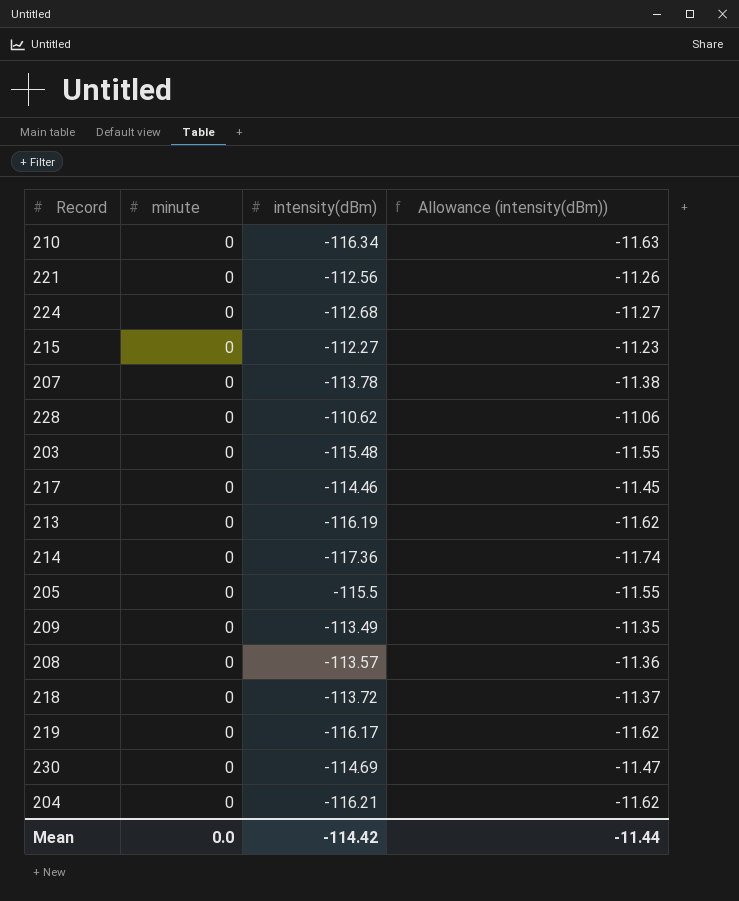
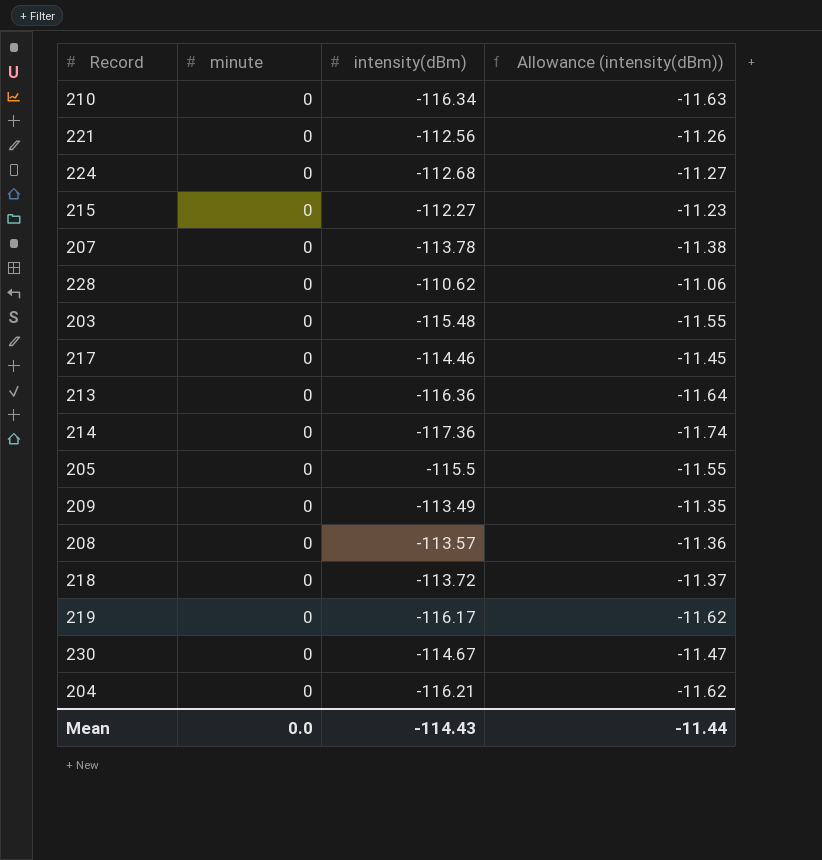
213 | intensity(dBm): -116.19 -> -116.36
213 | Allowance (intensity(dBm)): -11.62 -> -11.64
230 | intensity(dBm): -114.69 -> -114.67
Mean | intensity(dBm): -114.42 -> -114.43

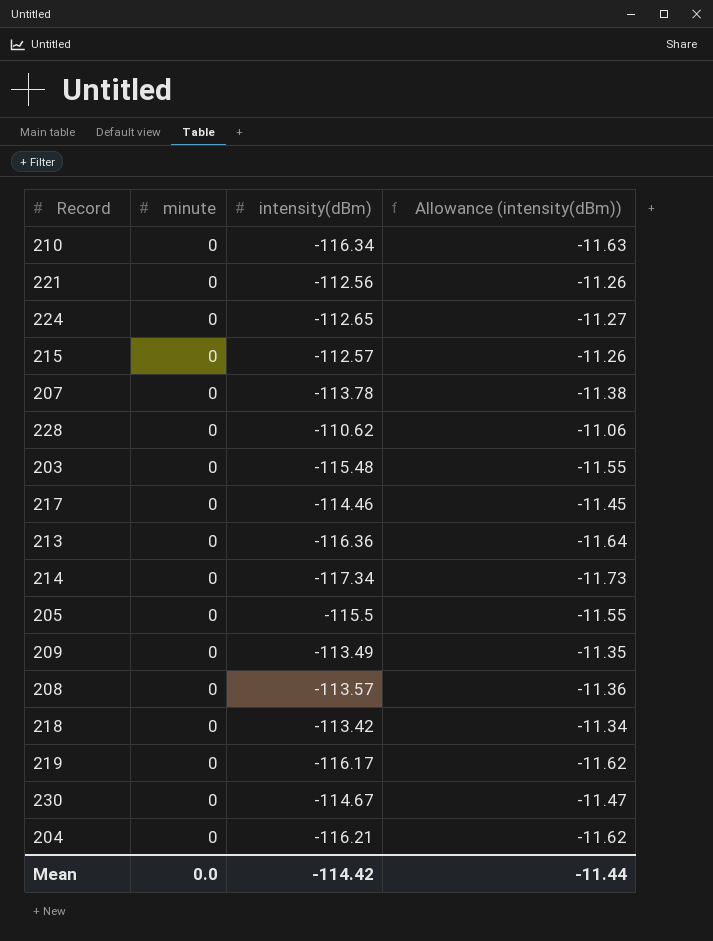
224 | intensity(dBm): -112.68 -> -112.65
215 | intensity(dBm): -112.27 -> -112.57
215 | Allowance (intensity(dBm)): -11.23 -> -11.26
214 | intensity(dBm): -117.36 -> -117.34
214 | Allowance (intensity(dBm)): -11.74 -> -11.73
218 | intensity(dBm): -113.72 -> -113.42
218 | Allowance (intensity(dBm)): -11.37 -> -11.34
Mean | intensity(dBm): -114.43 -> -114.42

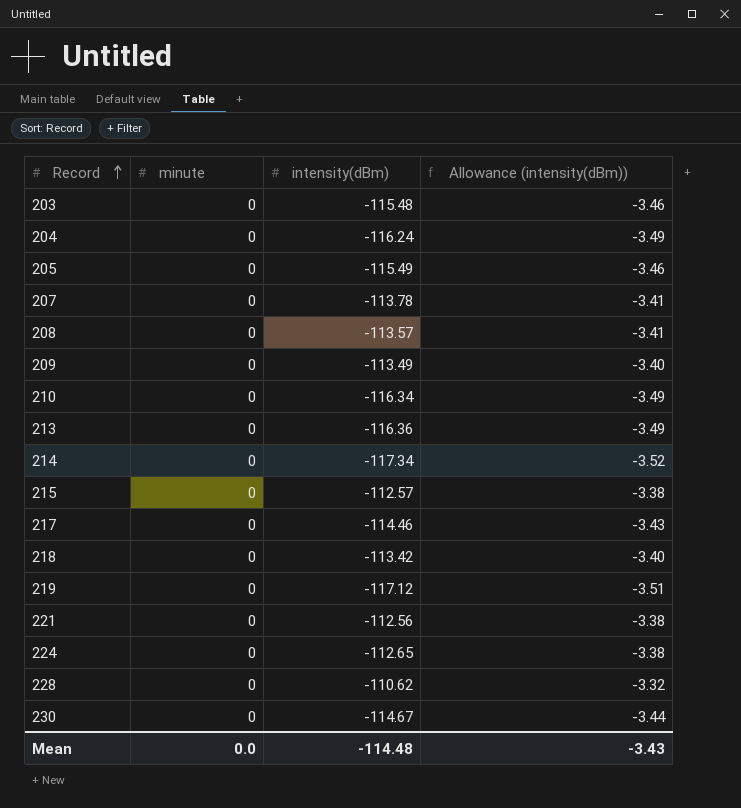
row order: none -> Record ascending
column Allowance (intensity(dBm)) | formula: [intensity(dBm)] * 0.1 -> [intensity(dBm)] * 0.03
204 | intensity(dBm): -116.21 -> -116.24
205 | intensity(dBm): -115.5 -> -115.49
219 | intensity(dBm): -116.17 -> -117.12
Mean | intensity(dBm): -114.42 -> -114.48
Mean | Allowance (intensity(dBm)): -11.44 -> -3.43

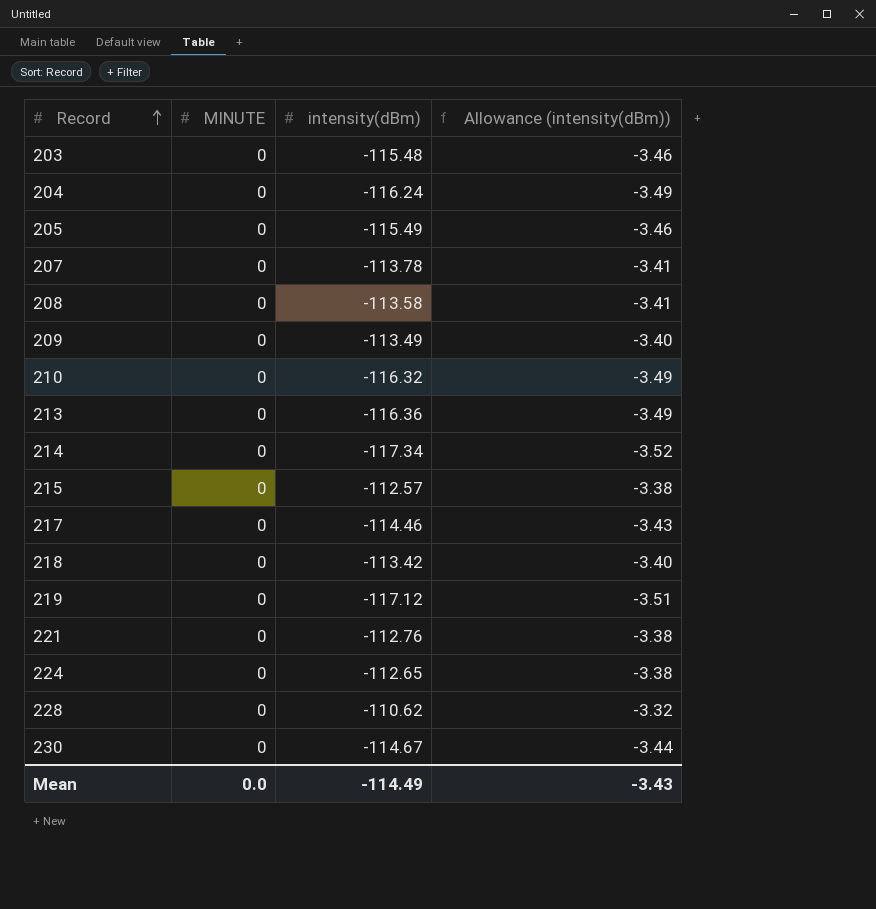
column name: minute -> MINUTE
208 | intensity(dBm): -113.57 -> -113.58
210 | intensity(dBm): -116.34 -> -116.32
221 | intensity(dBm): -112.56 -> -112.76
Mean | intensity(dBm): -114.48 -> -114.49

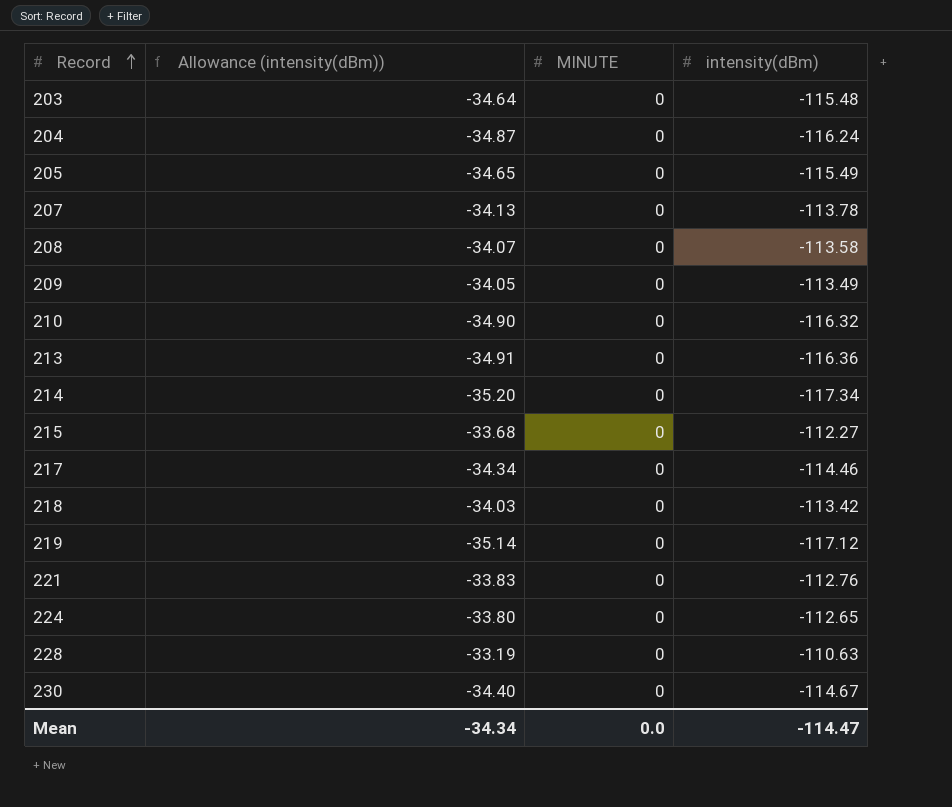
column Allowance (intensity(dBm)) | formula: [intensity(dBm)] * 0.03 -> [intensity(dBm)] * 0.3
column Allowance (intensity(dBm)) | position: 4 -> 2
215 | intensity(dBm): -112.57 -> -112.27
228 | intensity(dBm): -110.62 -> -110.63
Mean | Allowance (intensity(dBm)): -3.43 -> -34.34
Mean | intensity(dBm): -114.49 -> -114.47

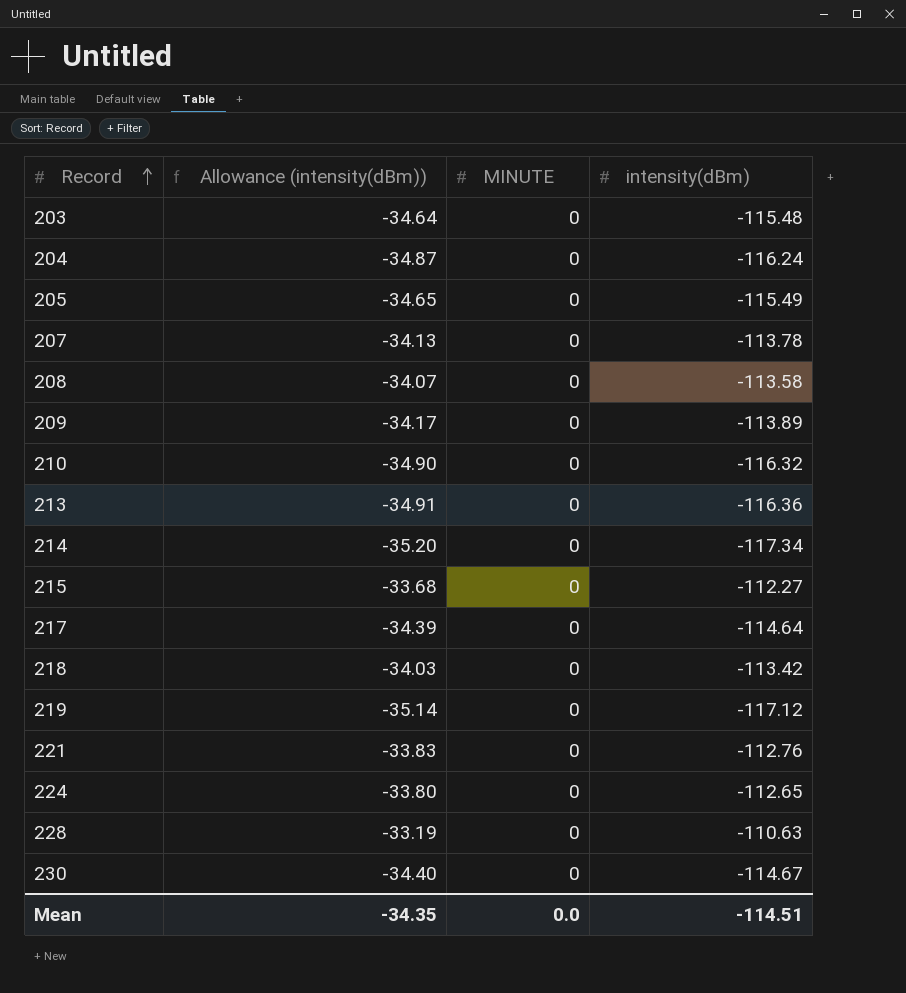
209 | Allowance (intensity(dBm)): -34.05 -> -34.17
209 | intensity(dBm): -113.49 -> -113.89
217 | Allowance (intensity(dBm)): -34.34 -> -34.39
217 | intensity(dBm): -114.46 -> -114.64
Mean | Allowance (intensity(dBm)): -34.34 -> -34.35
Mean | intensity(dBm): -114.47 -> -114.51

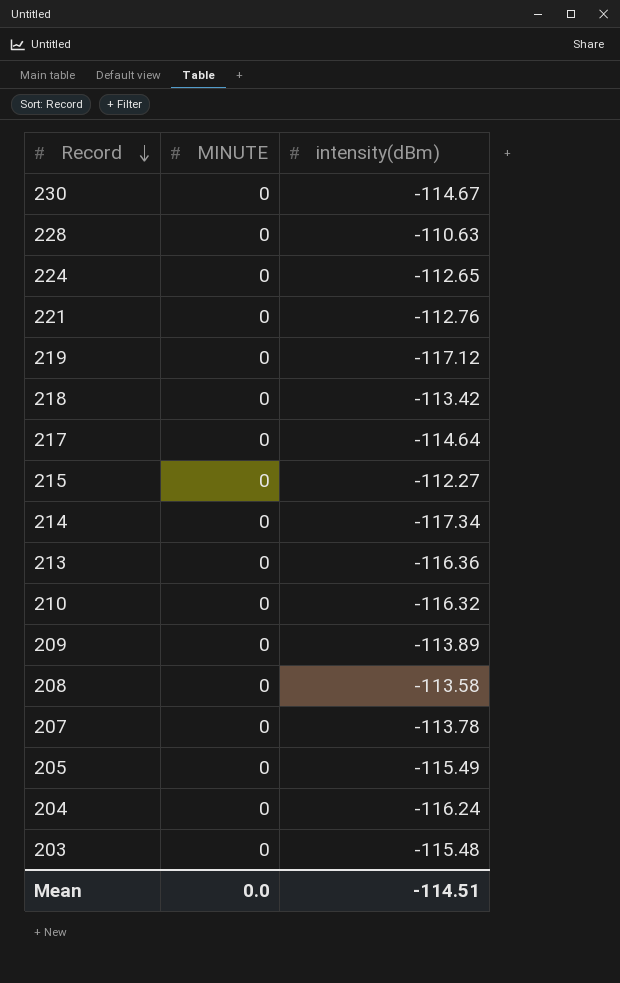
row order: Record ascending -> Record descending
column Allowance (intensity(dBm)) | formula: [intensity(dBm)] * 0.3 -> none

